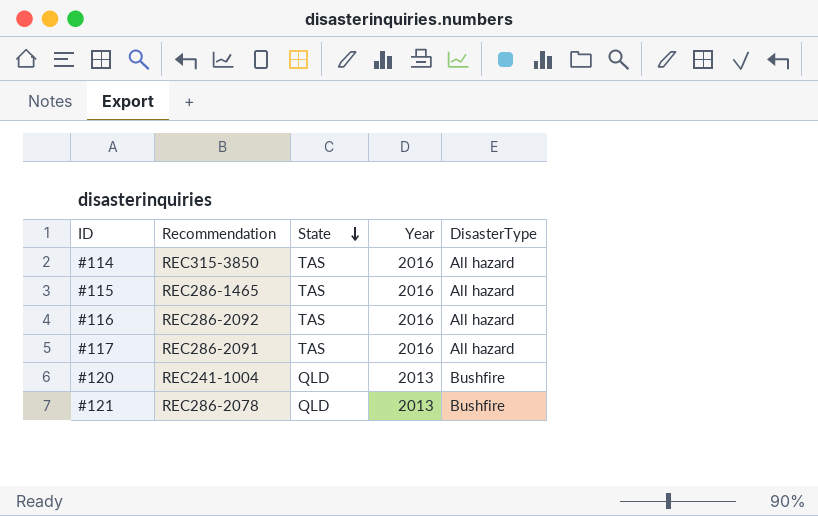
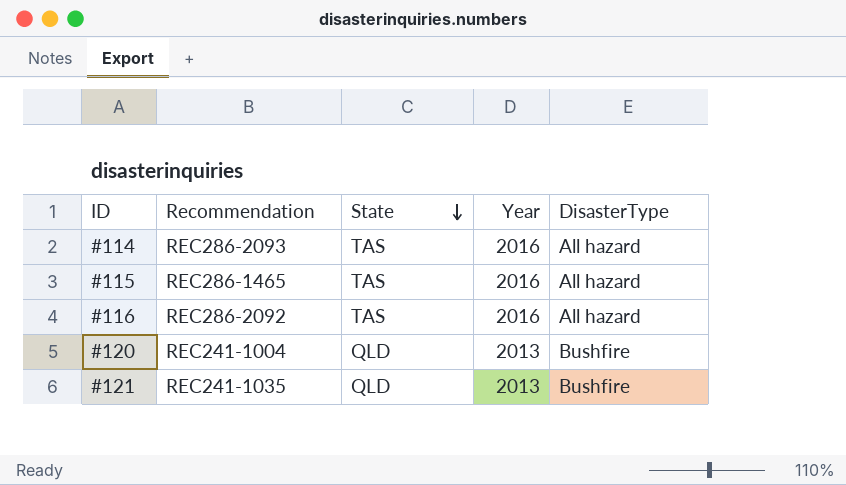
row #117: REC286-2091 | TAS | 2016 | All hazard -> none
#114 | Recommendation: REC315-3850 -> REC286-2093
#121 | Recommendation: REC286-2078 -> REC241-1035

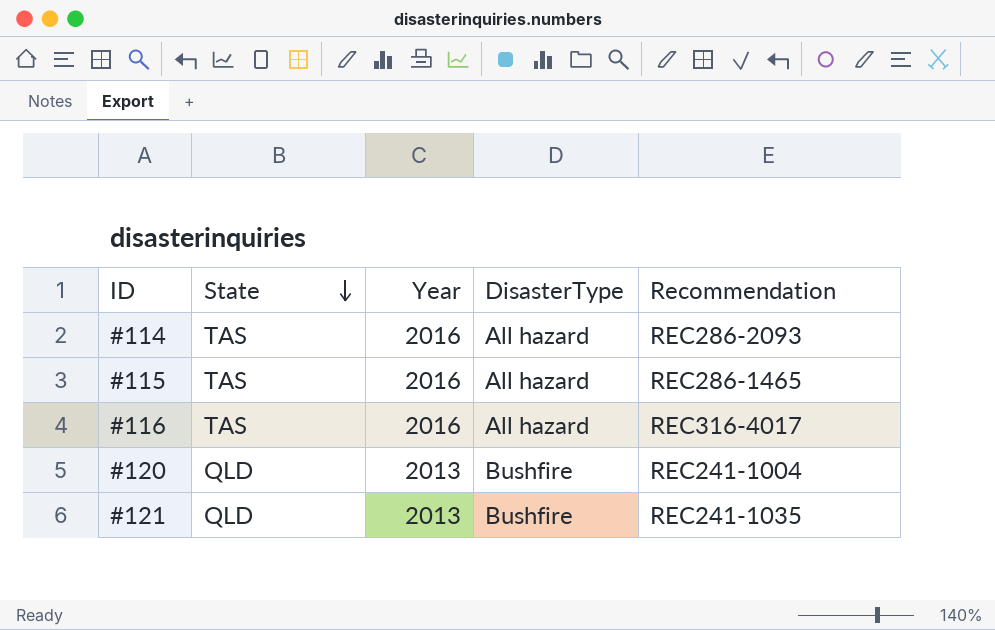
column Recommendation | position: 2 -> 5
#116 | Recommendation: REC286-2092 -> REC316-4017

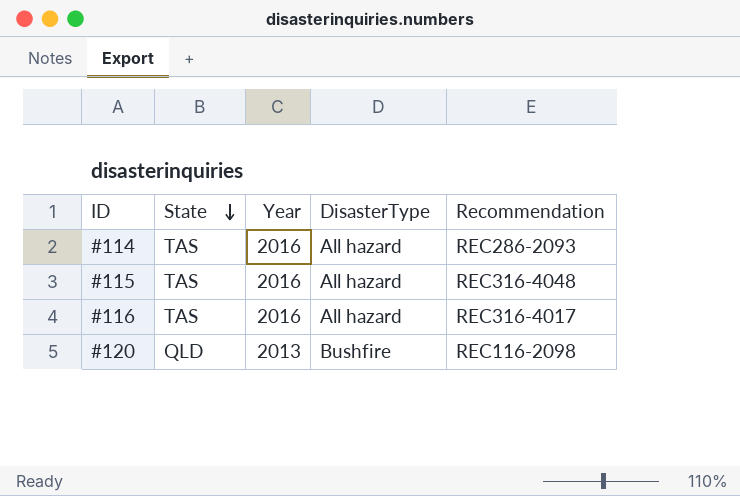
row #121: QLD | 2013 | Bushfire | REC241-1035 -> none
#115 | Recommendation: REC286-1465 -> REC316-4048
#120 | Recommendation: REC241-1004 -> REC116-2098

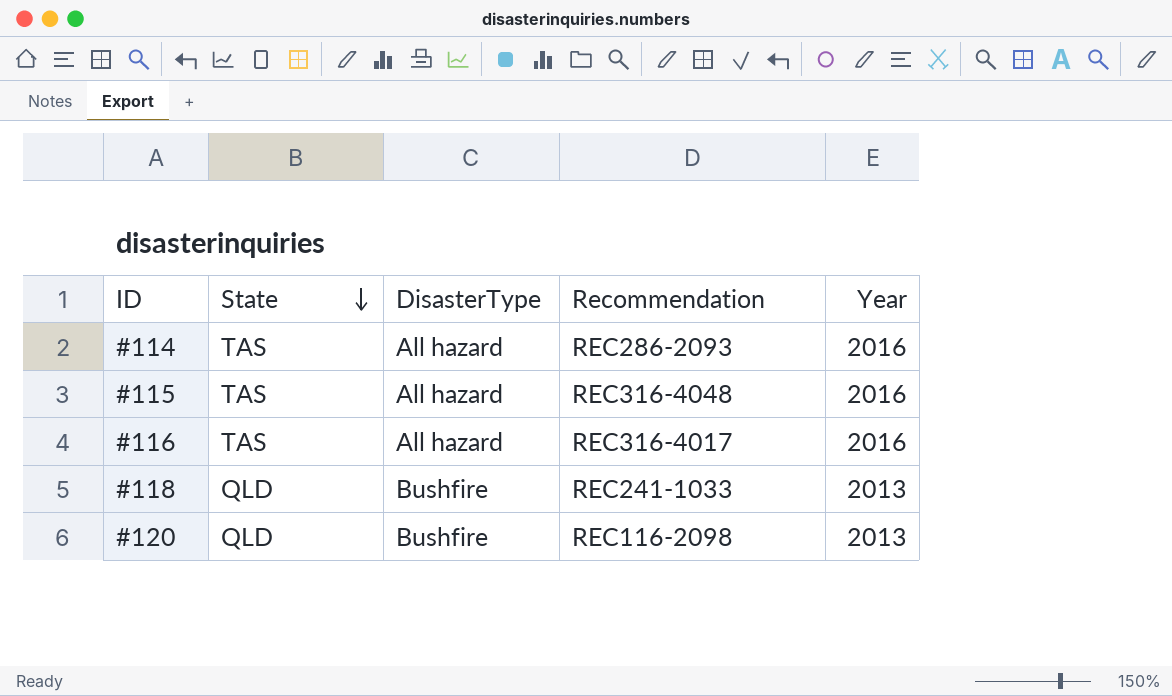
column Year | position: 3 -> 5
row #118: none -> QLD | Bushfire | REC241-1033 | 2013

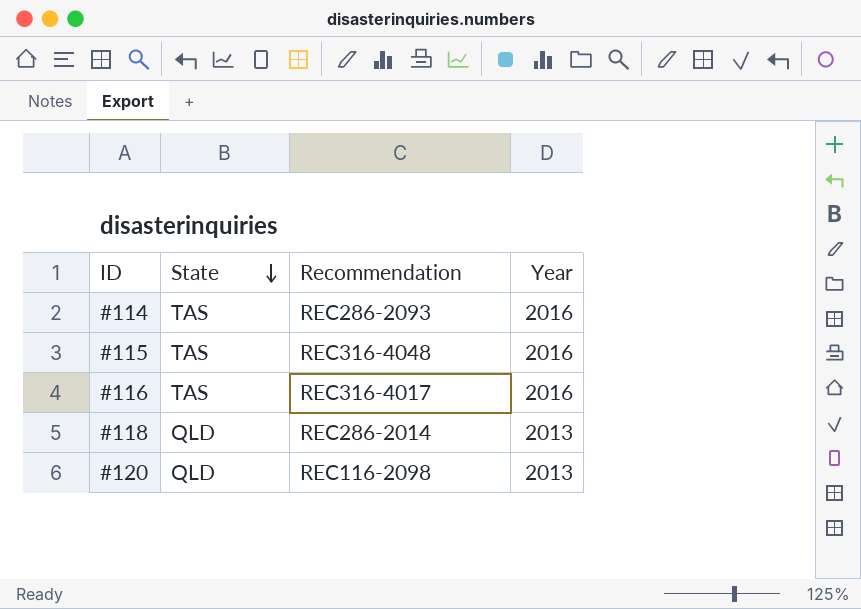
column DisasterType | position: 3 -> none
#118 | Recommendation: REC241-1033 -> REC286-2014

